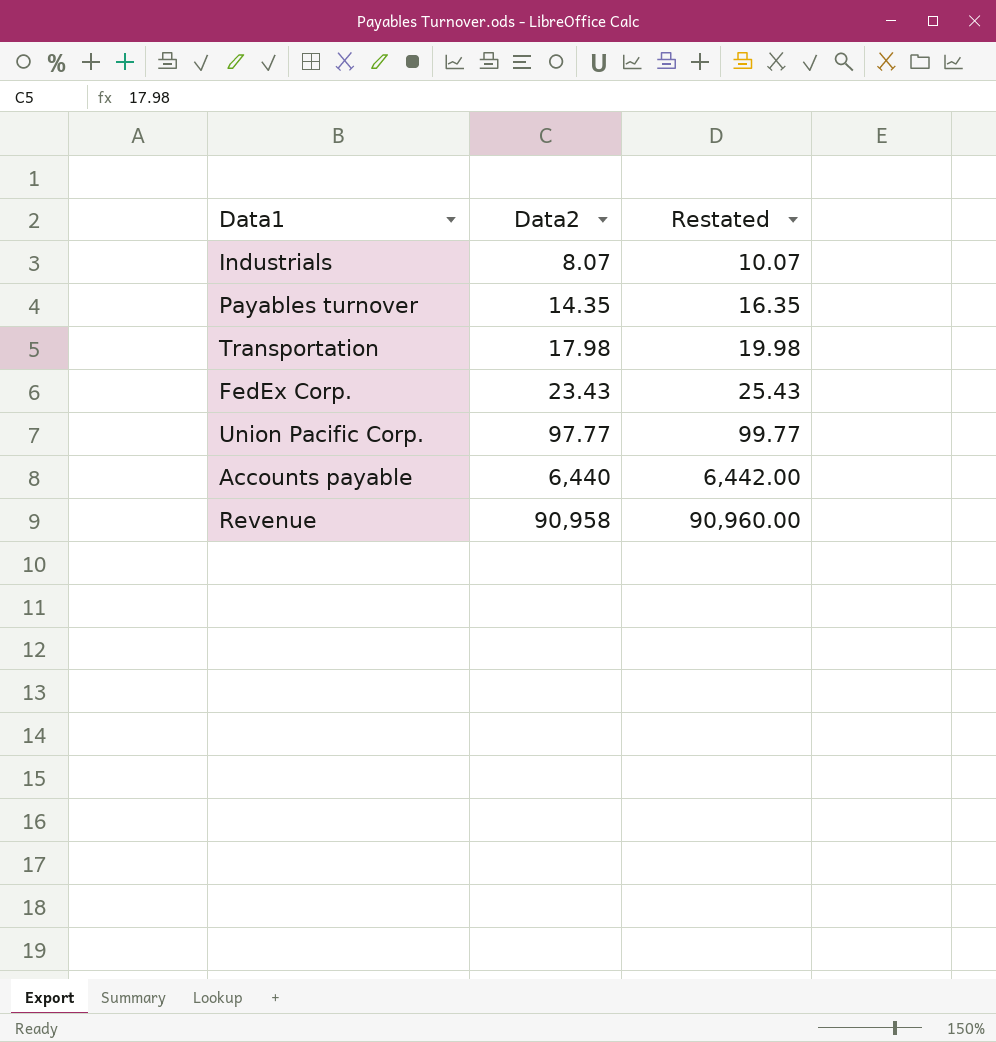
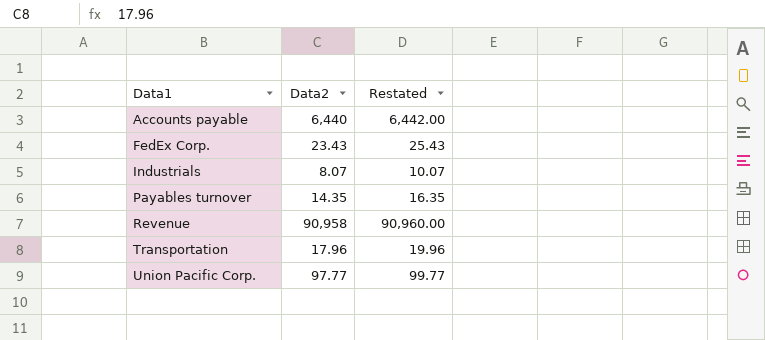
row order: Data2 ascending -> Data1 ascending
Transportation | Data2: 17.98 -> 17.96
Transportation | Restated: 19.98 -> 19.96

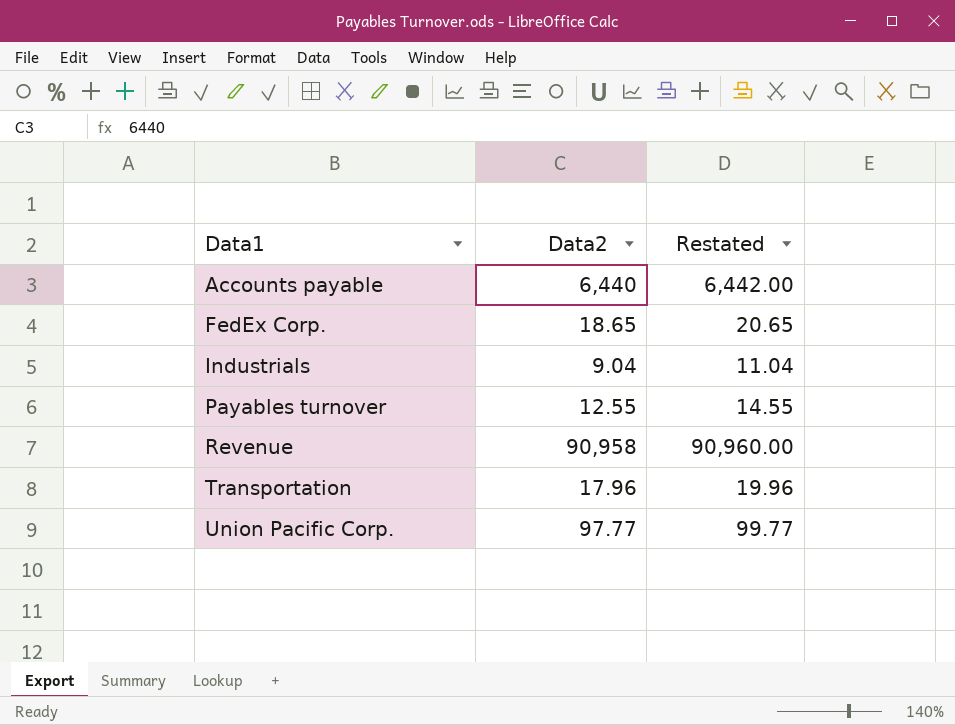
FedEx Corp. | Data2: 23.43 -> 18.65
FedEx Corp. | Restated: 25.43 -> 20.65
Industrials | Data2: 8.07 -> 9.04
Industrials | Restated: 10.07 -> 11.04
Payables turnover | Data2: 14.35 -> 12.55
Payables turnover | Restated: 16.35 -> 14.55

